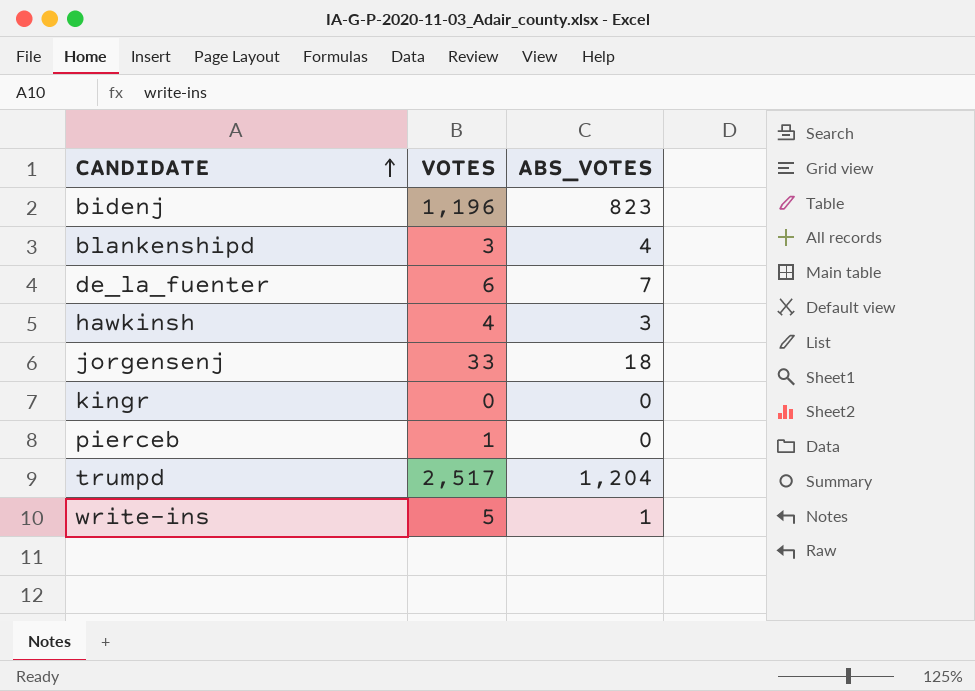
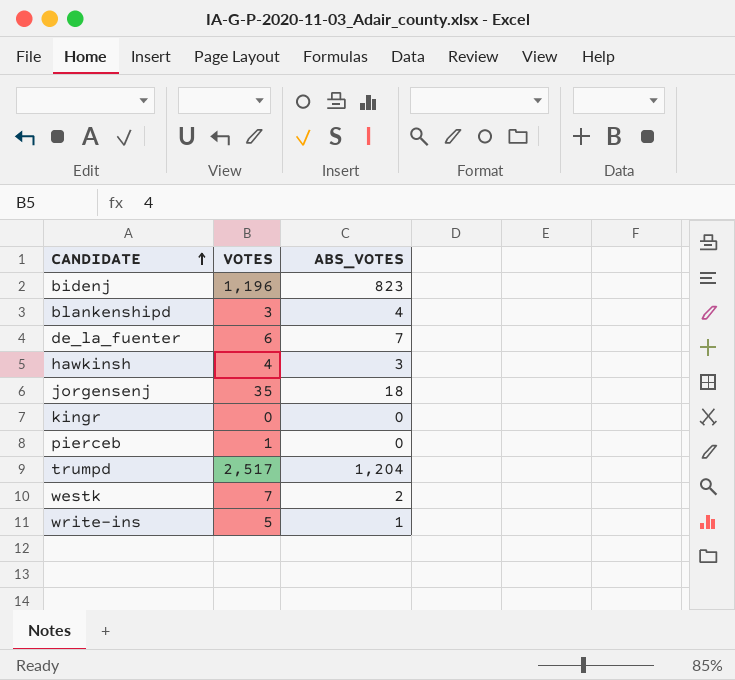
jorgensenj | VOTES: 33 -> 35
row westk: none -> 7 | 2

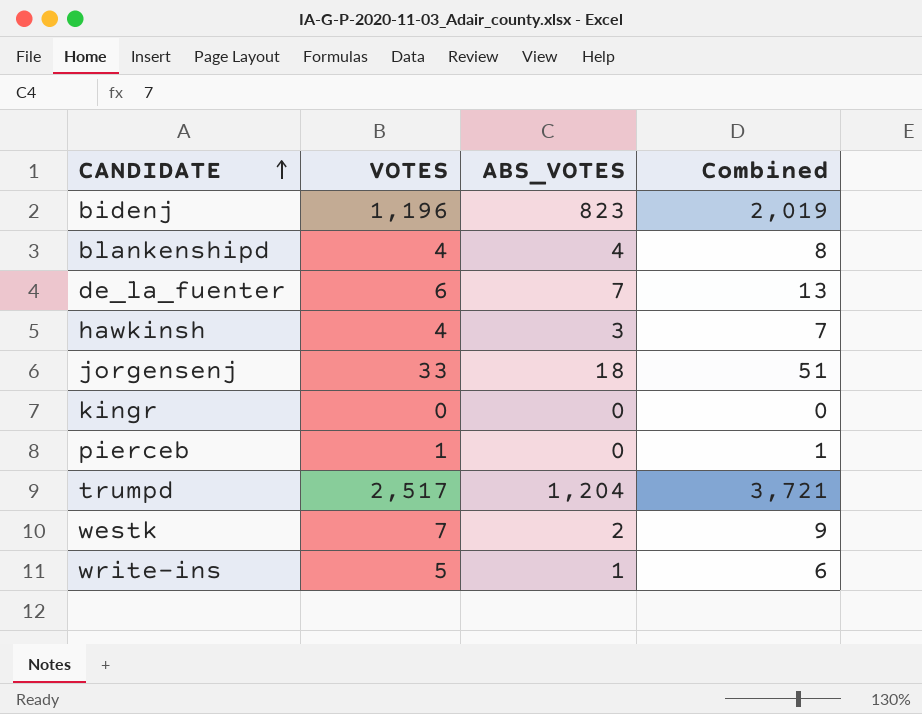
column Combined | formula: none -> [VOTES] + [ABS_VOTES]
blankenshipd | VOTES: 3 -> 4
jorgensenj | VOTES: 35 -> 33

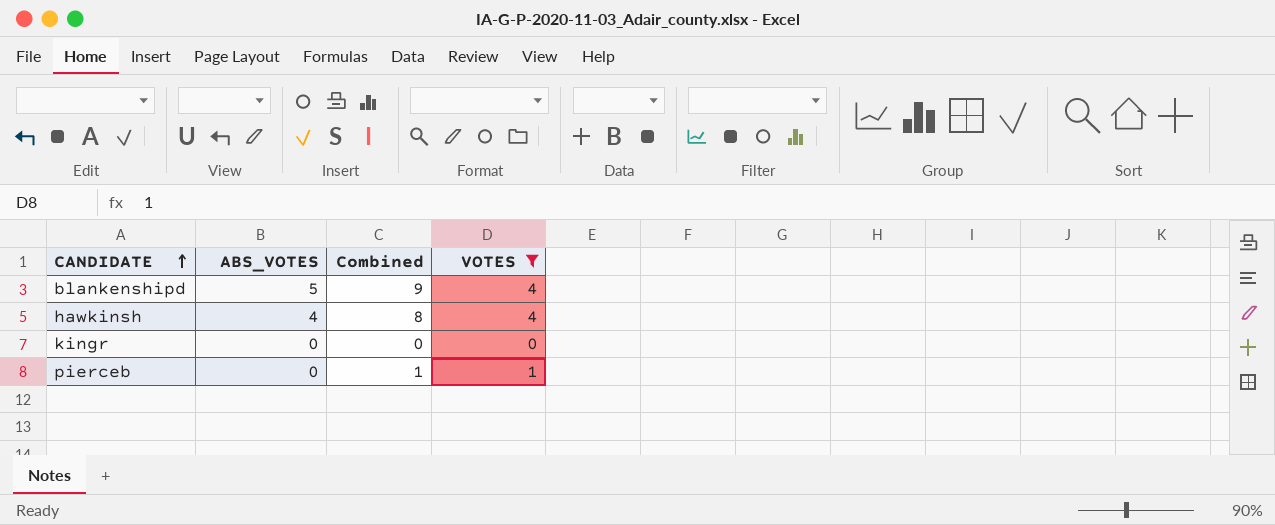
filter: none -> VOTES <= 4
column VOTES | position: 2 -> 4
blankenshipd | ABS_VOTES: 4 -> 5
blankenshipd | Combined: 8 -> 9
hawkinsh | ABS_VOTES: 3 -> 4
hawkinsh | Combined: 7 -> 8

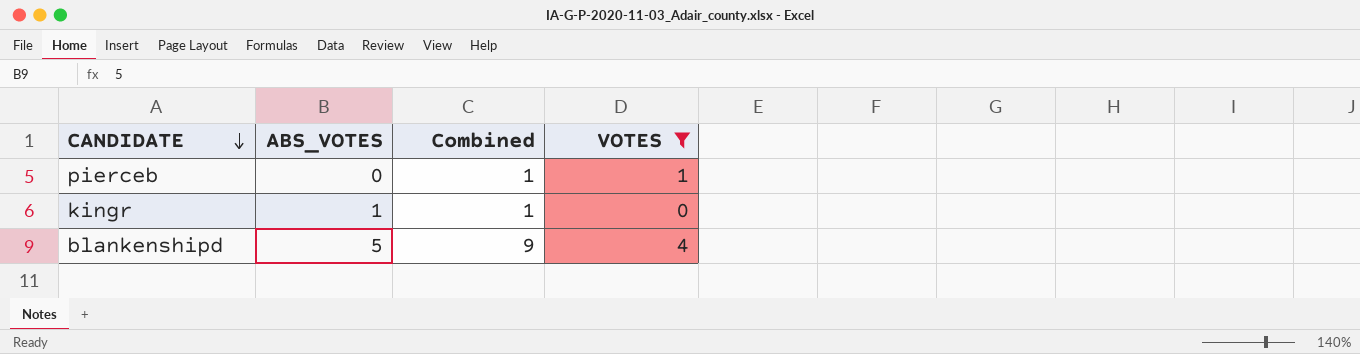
row order: CANDIDATE ascending -> CANDIDATE descending
row hawkinsh: 4 | 8 | 4 -> none
kingr | ABS_VOTES: 0 -> 1
kingr | Combined: 0 -> 1

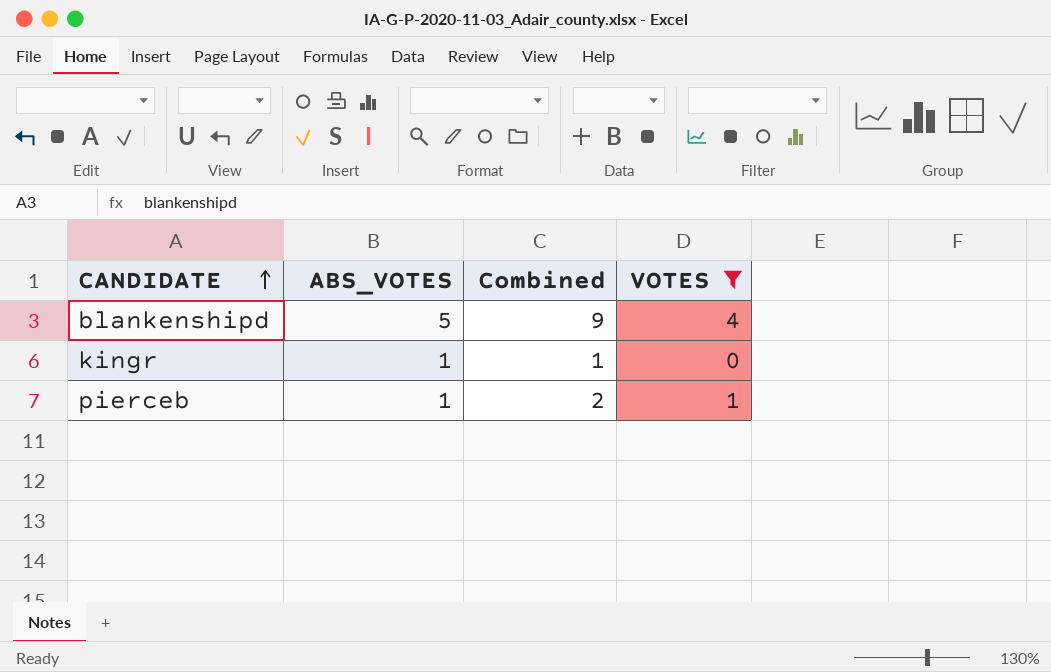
row order: CANDIDATE descending -> CANDIDATE ascending
pierceb | ABS_VOTES: 0 -> 1
pierceb | Combined: 1 -> 2

